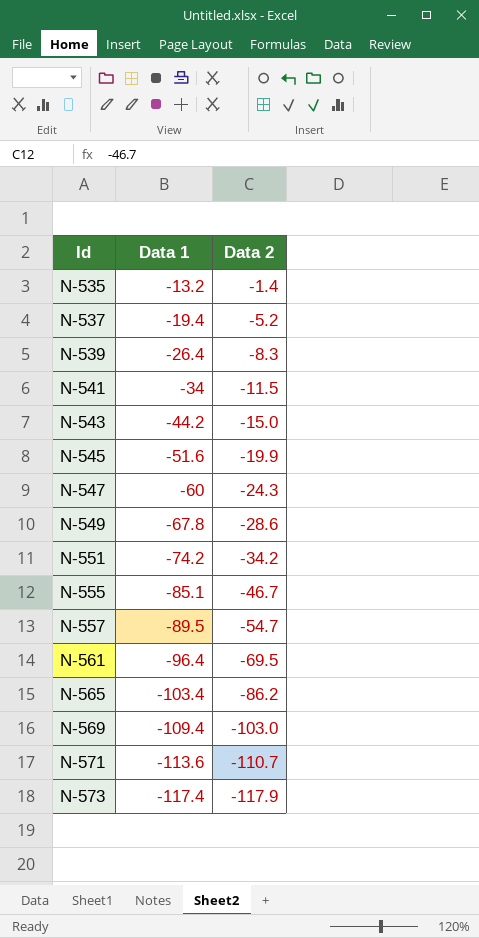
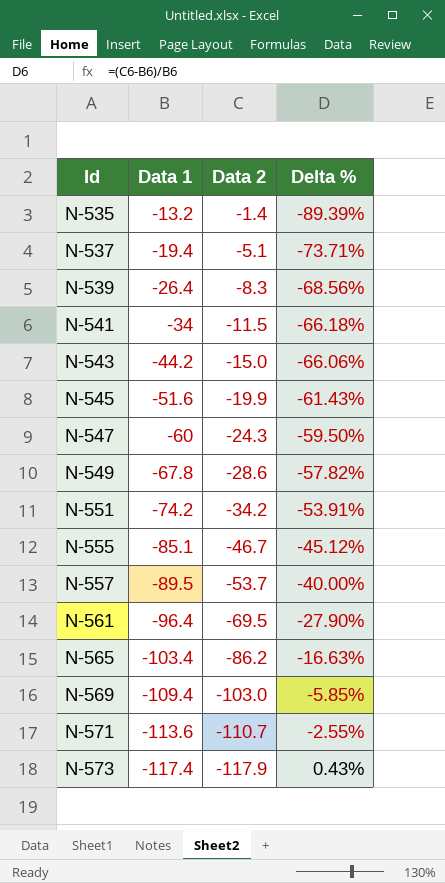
column Delta % | formula: none -> ([Data 2] - [Data 1]) / [Data 1]
N-537 | Data 2: -5.2 -> -5.1
N-557 | Data 2: -54.7 -> -53.7

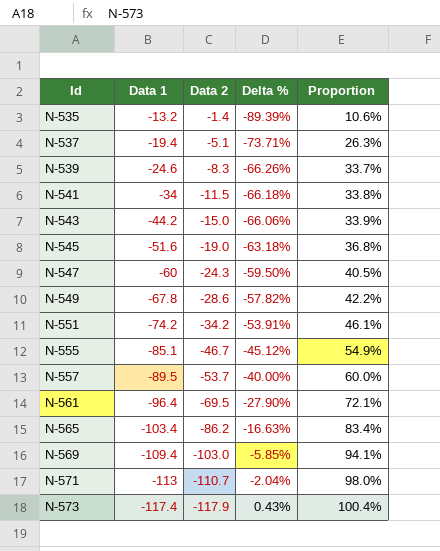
column Proportion | formula: none -> [Data 2] / [Data 1]
N-539 | Data 1: -26.4 -> -24.6
N-539 | Delta %: -68.56% -> -66.26%
N-545 | Data 2: -19.9 -> -19.0
N-545 | Delta %: -61.43% -> -63.18%
N-571 | Data 1: -113.6 -> -113
N-571 | Delta %: -2.55% -> -2.04%

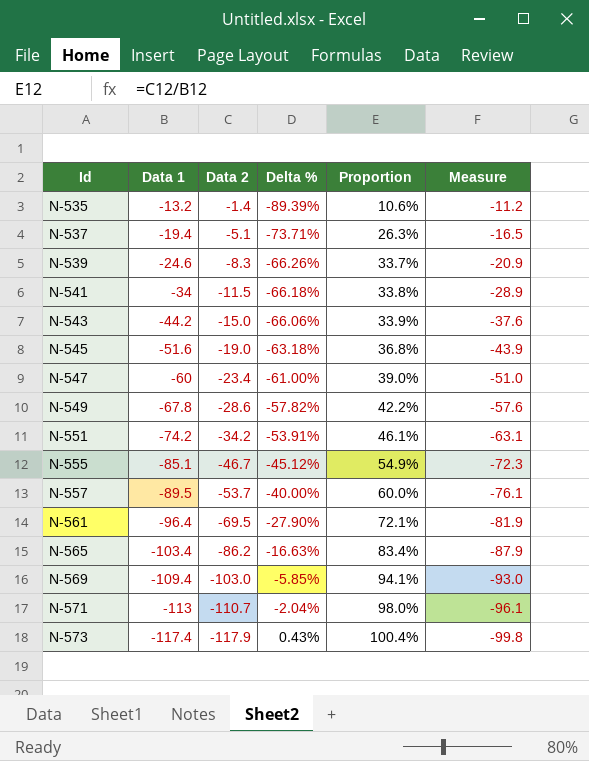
column Measure | formula: none -> [Data 1] * 0.85
N-547 | Data 2: -24.3 -> -23.4
N-547 | Delta %: -59.50% -> -61.00%
N-547 | Proportion: 40.5% -> 39.0%

